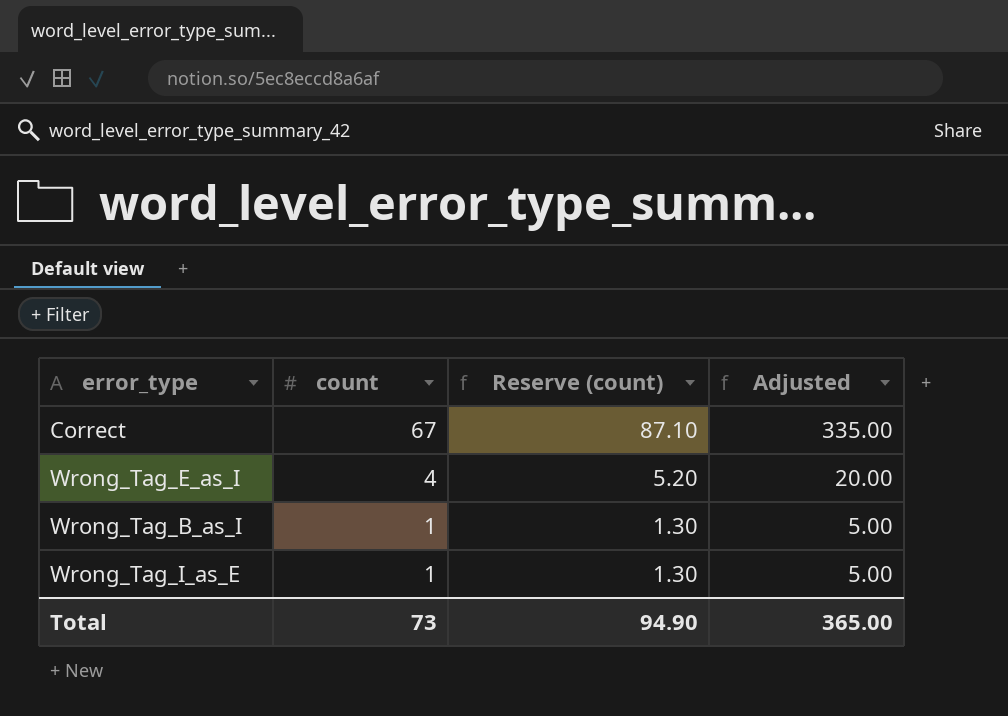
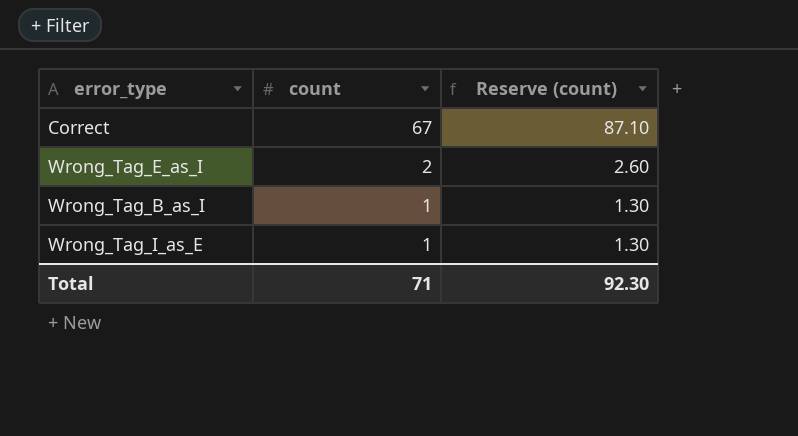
column Adjusted | formula: [count] * 5 -> none
Wrong_Tag_E_as_I | count: 4 -> 2
Wrong_Tag_E_as_I | Reserve (count): 5.20 -> 2.60
Total | count: 73 -> 71
Total | Reserve (count): 94.90 -> 92.30

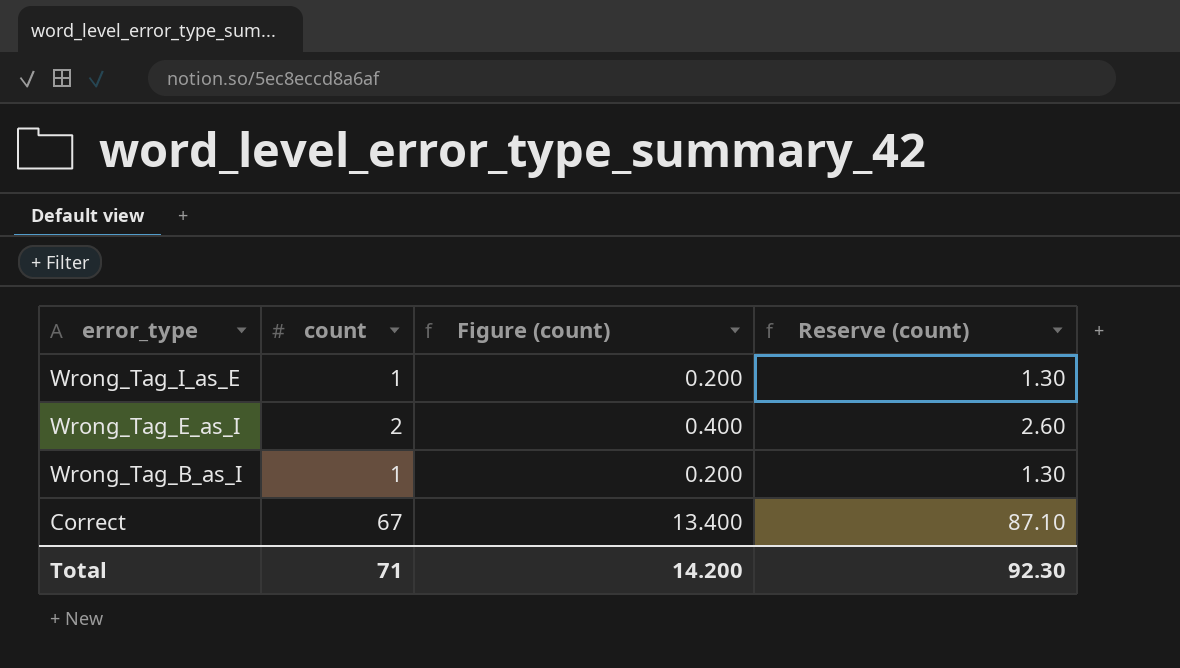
row order: count descending -> error_type descending
column Figure (count) | formula: none -> [count] * 0.2

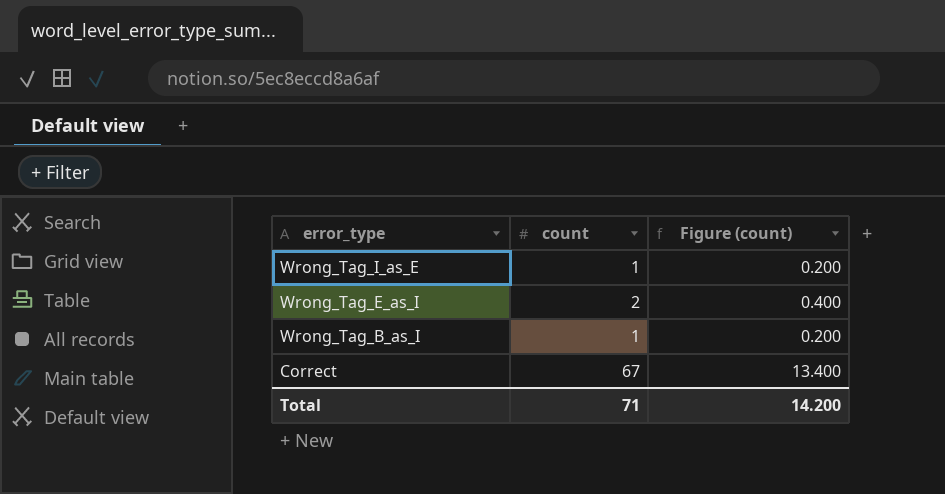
column Reserve (count) | formula: [count] * 1.3 -> none

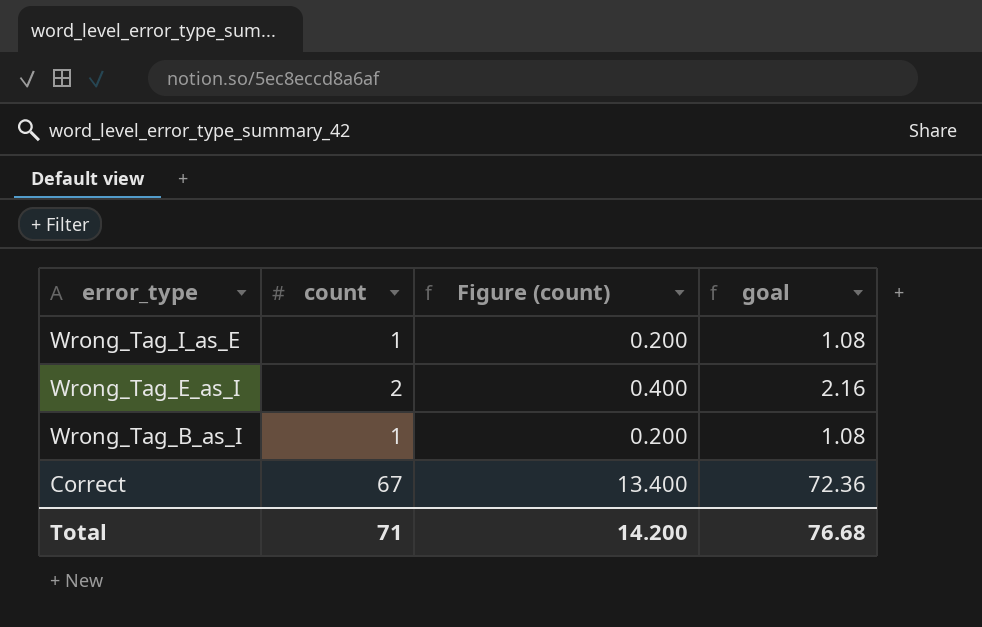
column goal | formula: none -> [count] * 1.08

